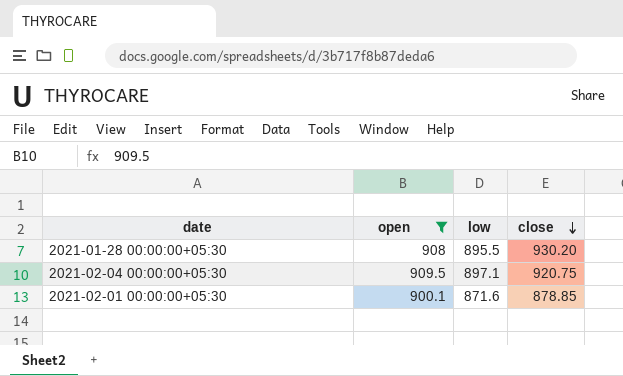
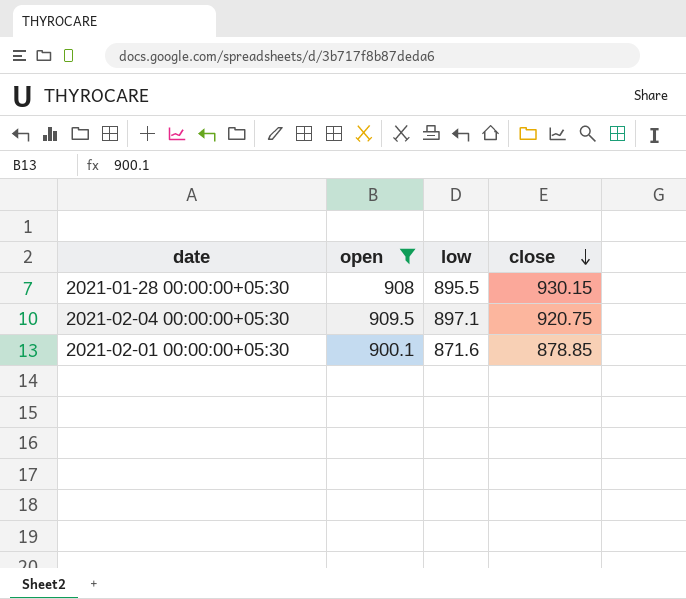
2021-01-28 00:00:00+05:30 | close: 930.20 -> 930.15

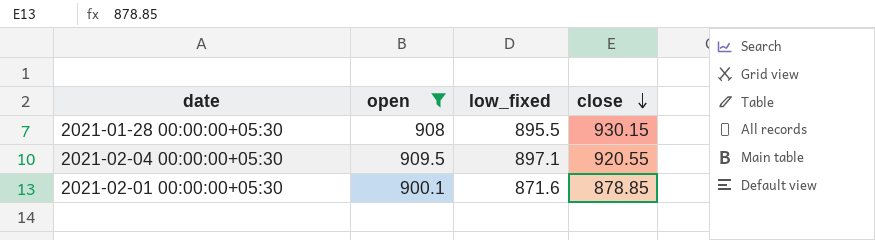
column name: low -> low_fixed
2021-02-04 00:00:00+05:30 | close: 920.75 -> 920.55

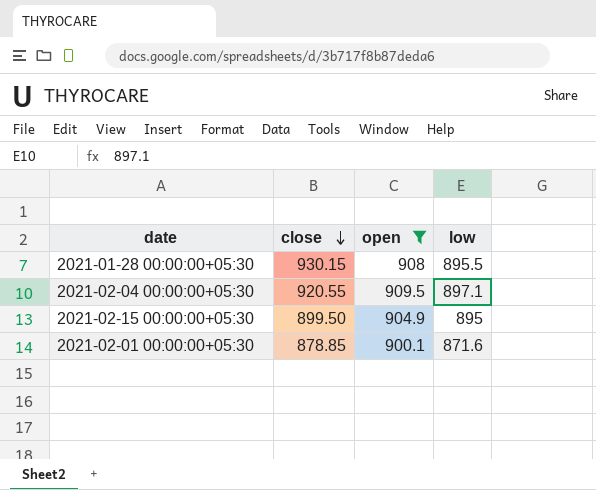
column close | position: 4 -> 2
column name: low_fixed -> low
row 2021-02-15 00:00:00+05:30: none -> 899.50 | 904.9 | 895

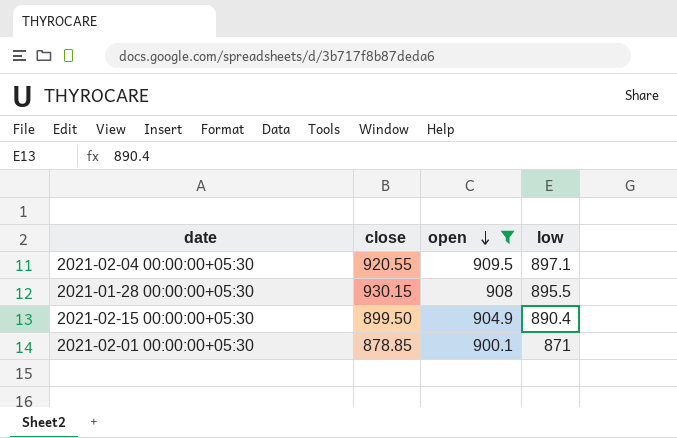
row order: close descending -> open descending
2021-02-15 00:00:00+05:30 | low: 895 -> 890.4
2021-02-01 00:00:00+05:30 | low: 871.6 -> 871

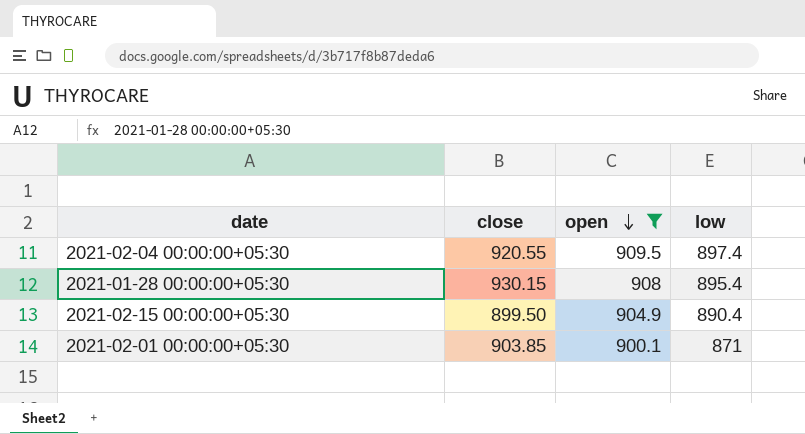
2021-02-04 00:00:00+05:30 | low: 897.1 -> 897.4
2021-01-28 00:00:00+05:30 | low: 895.5 -> 895.4
2021-02-01 00:00:00+05:30 | close: 878.85 -> 903.85

